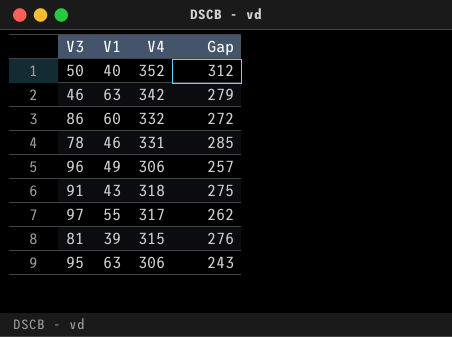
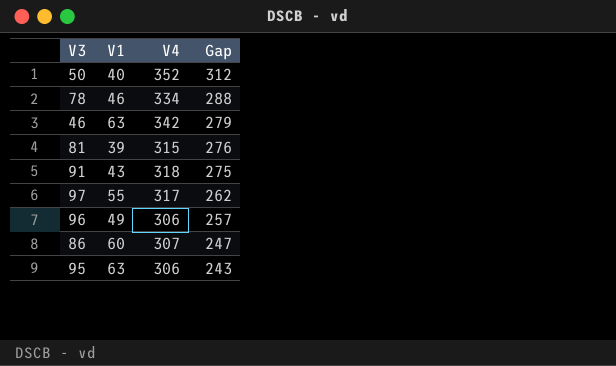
row order: none -> Gap descending
78 | V4: 331 -> 334
78 | Gap: 285 -> 288
86 | V4: 332 -> 307
86 | Gap: 272 -> 247

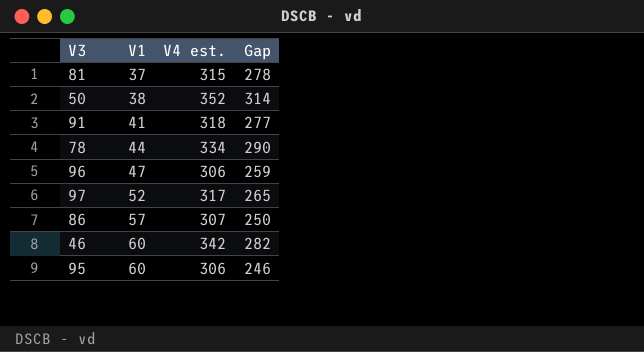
row order: Gap descending -> V1 ascending
column name: V4 -> V4 est.
81 | V1: 39 -> 37
81 | Gap: 276 -> 278
50 | V1: 40 -> 38
50 | Gap: 312 -> 314
91 | V1: 43 -> 41
91 | Gap: 275 -> 277
78 | V1: 46 -> 44
78 | Gap: 288 -> 290
96 | V1: 49 -> 47
96 | Gap: 257 -> 259
97 | V1: 55 -> 52
97 | Gap: 262 -> 265
86 | V1: 60 -> 57
86 | Gap: 247 -> 250
46 | V1: 63 -> 60
46 | Gap: 279 -> 282
95 | V1: 63 -> 60
95 | Gap: 243 -> 246

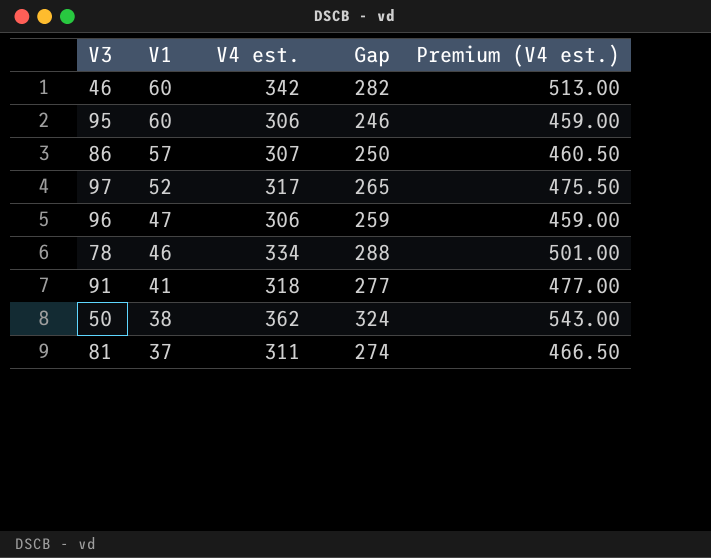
row order: V1 ascending -> V1 descending
column Premium (V4 est.) | formula: none -> [V4 est.] * 1.5
78 | V1: 44 -> 46
78 | Gap: 290 -> 288
50 | V4 est.: 352 -> 362
50 | Gap: 314 -> 324
81 | V4 est.: 315 -> 311
81 | Gap: 278 -> 274

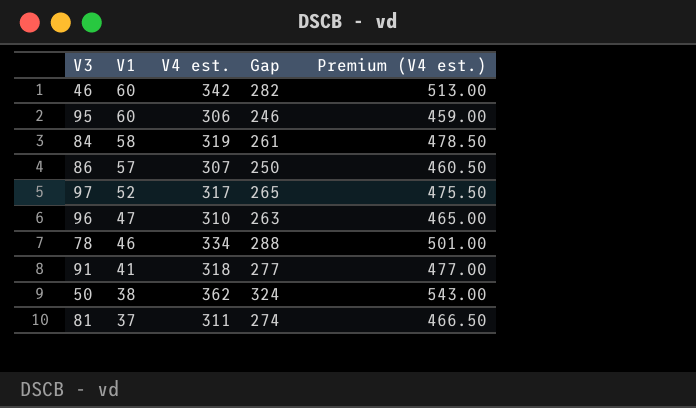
row 84: none -> 58 | 319 | 261 | 478.50
96 | V4 est.: 306 -> 310
96 | Gap: 259 -> 263
96 | Premium (V4 est.): 459.00 -> 465.00

